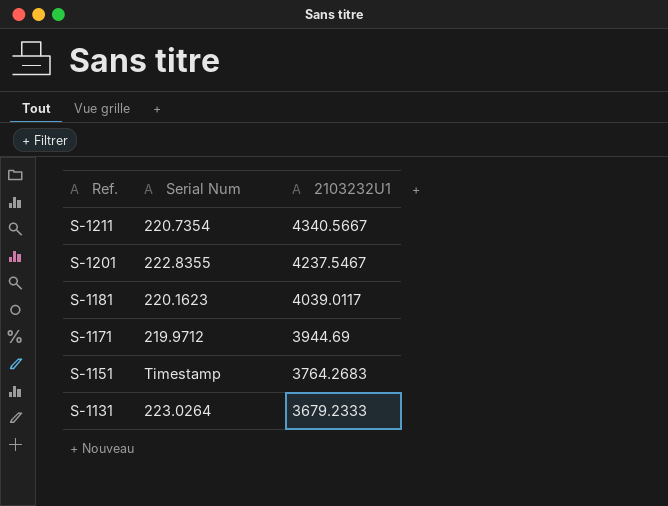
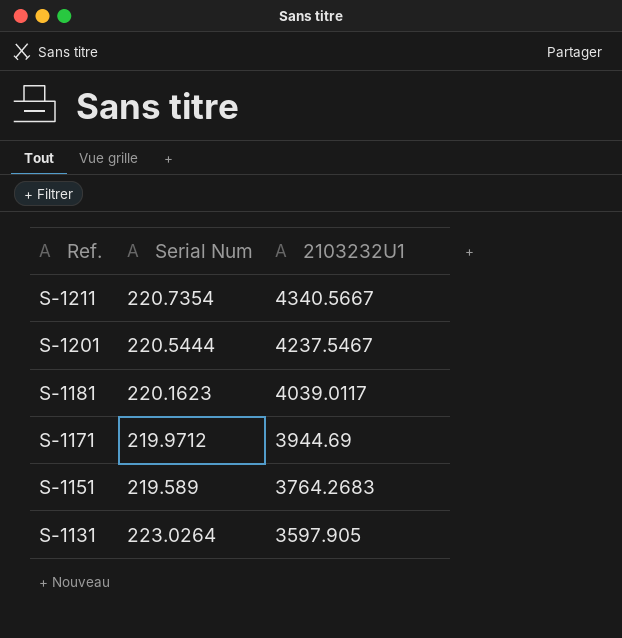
S-1201 | Serial Num: 222.8355 -> 220.5444
S-1151 | Serial Num: Timestamp -> 219.589
S-1131 | 2103232U1: 3679.2333 -> 3597.905

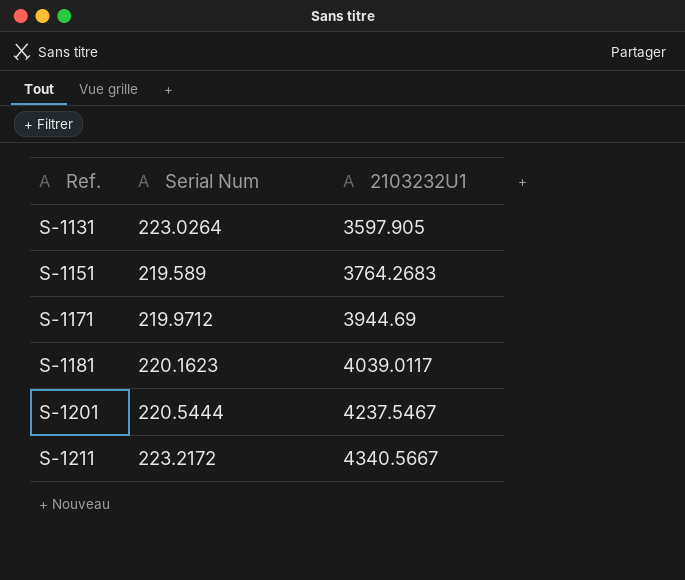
row order: Ref. descending -> Ref. ascending
S-1211 | Serial Num: 220.7354 -> 223.2172

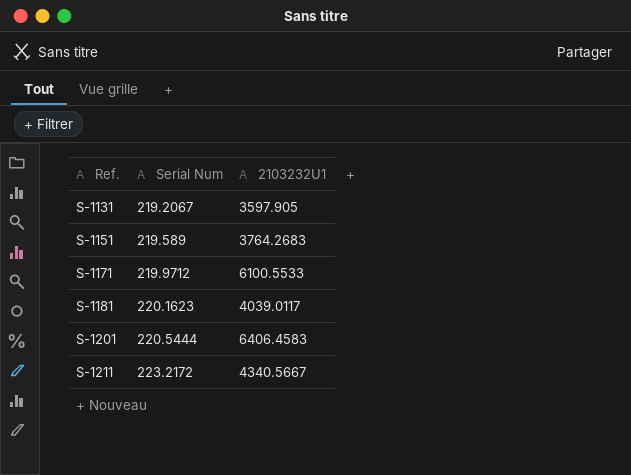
S-1131 | Serial Num: 223.0264 -> 219.2067
S-1171 | 2103232U1: 3944.69 -> 6100.5533
S-1201 | 2103232U1: 4237.5467 -> 6406.4583

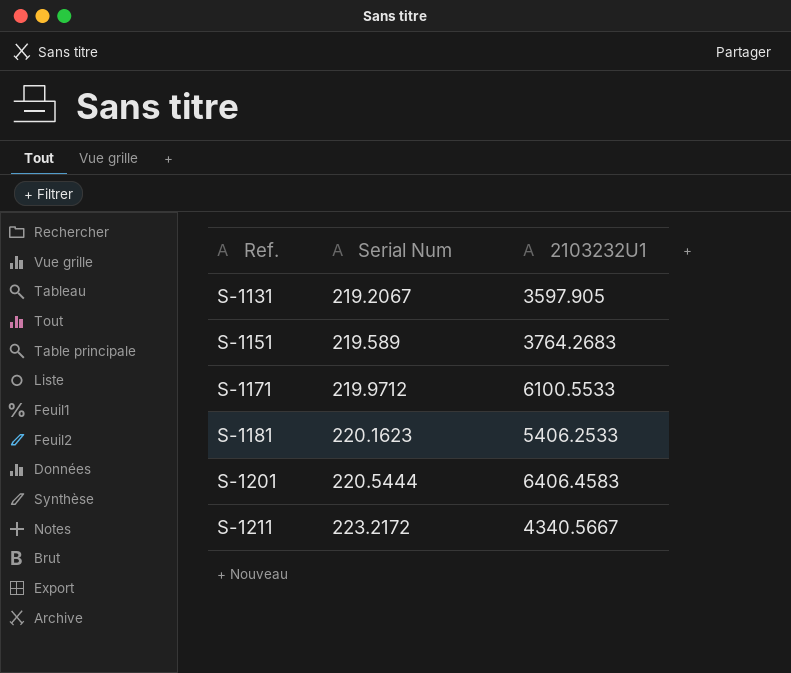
S-1181 | 2103232U1: 4039.0117 -> 5406.2533

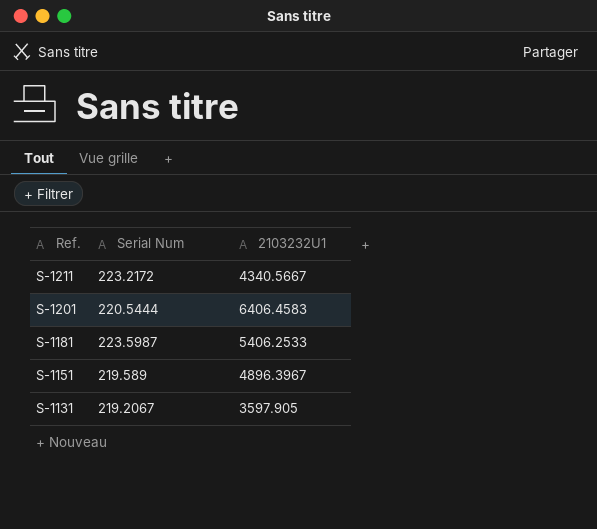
row order: Ref. ascending -> Ref. descending
row S-1171: 219.9712 | 6100.5533 -> none
S-1181 | Serial Num: 220.1623 -> 223.5987
S-1151 | 2103232U1: 3764.2683 -> 4896.3967

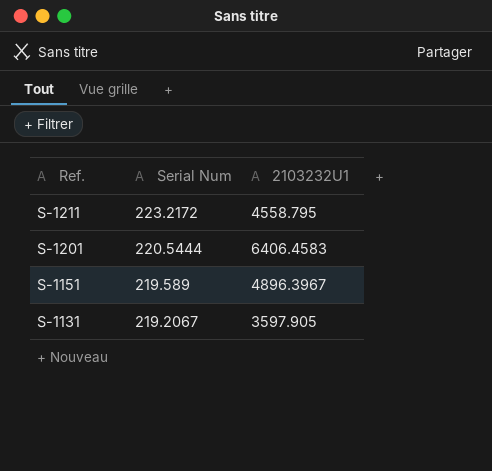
row S-1181: 223.5987 | 5406.2533 -> none
S-1211 | 2103232U1: 4340.5667 -> 4558.795

